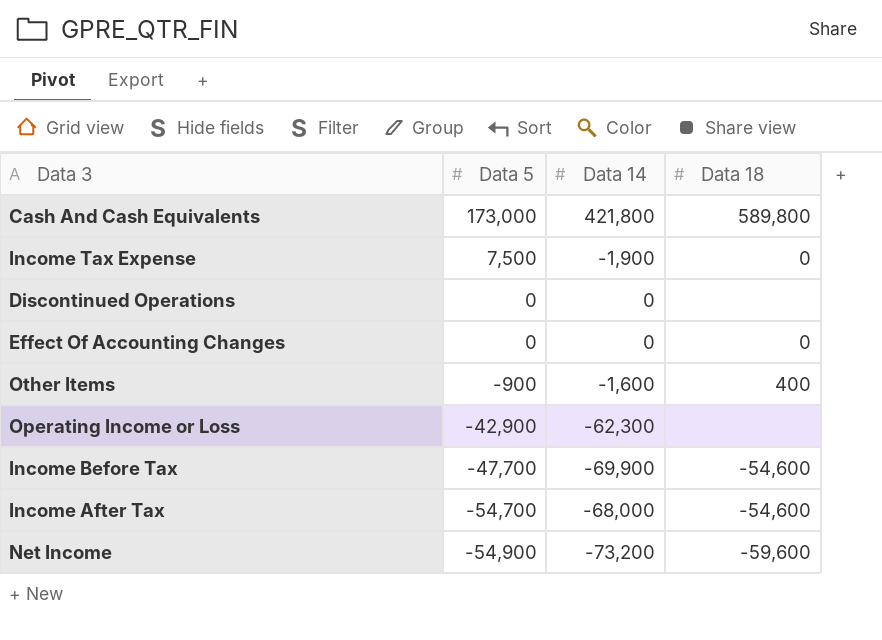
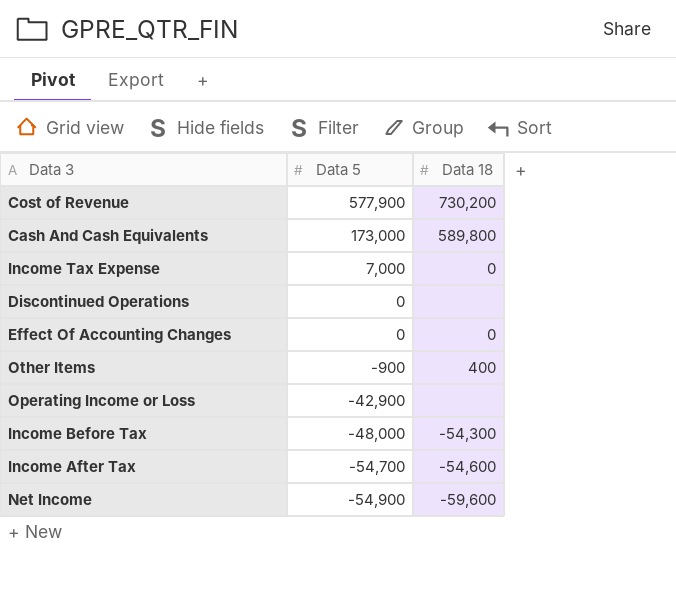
column Data 14 | position: 3 -> none
row Cost of Revenue: none -> 577,900 | 730,200
Income Tax Expense | Data 5: 7,500 -> 7,000
Income Before Tax | Data 5: -47,700 -> -48,000
Income Before Tax | Data 18: -54,600 -> -54,300

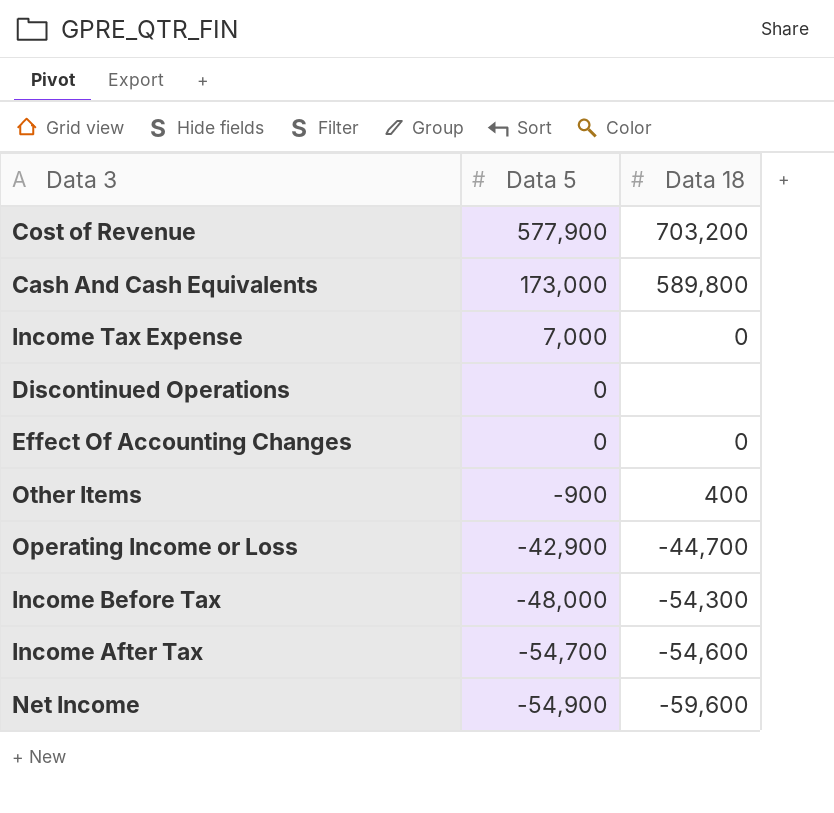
Cost of Revenue | Data 18: 730,200 -> 703,200
Operating Income or Loss | Data 18: none -> -44,700

